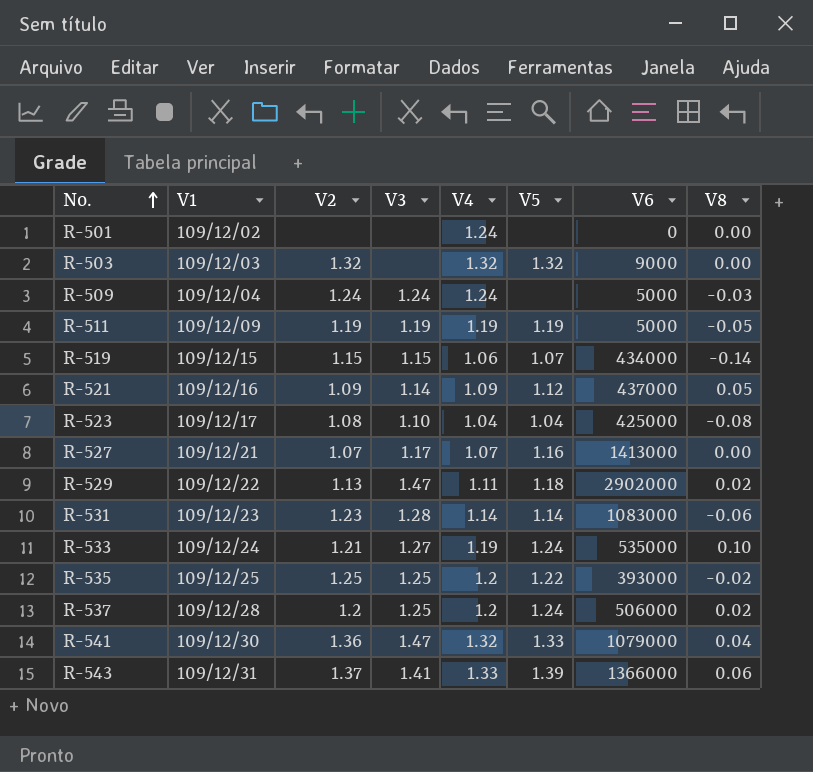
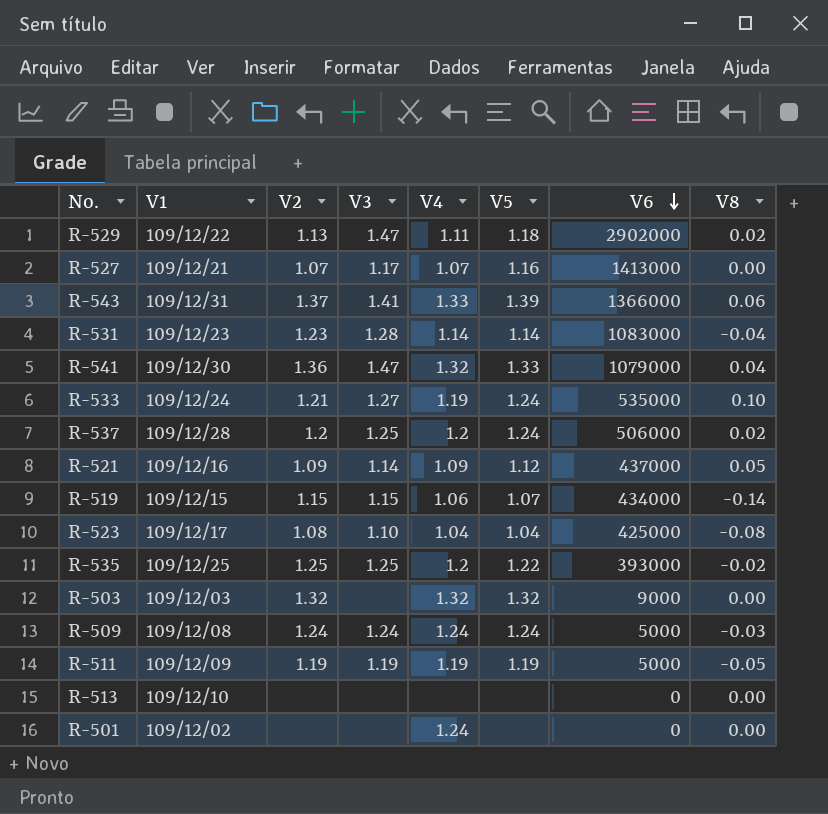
row order: No. ascending -> V6 descending
R-531 | V8: -0.06 -> -0.04
R-509 | V1: 109/12/04 -> 109/12/08
R-509 | V5: none -> 1.24
row R-513: none -> 109/12/10 | none | none | none | none | 0 | 0.00

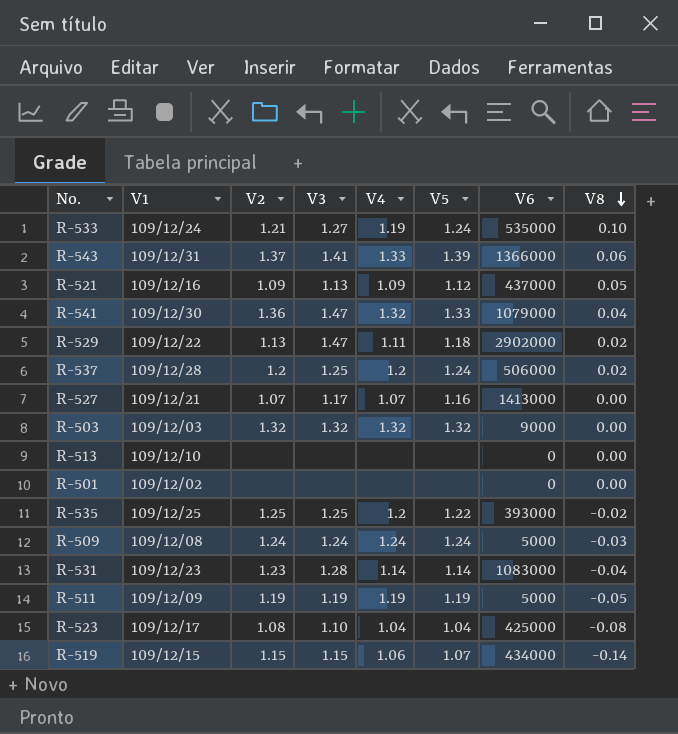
row order: V6 descending -> V8 descending
R-521 | V3: 1.14 -> 1.13
R-503 | V3: none -> 1.32
R-501 | V4: 1.24 -> none

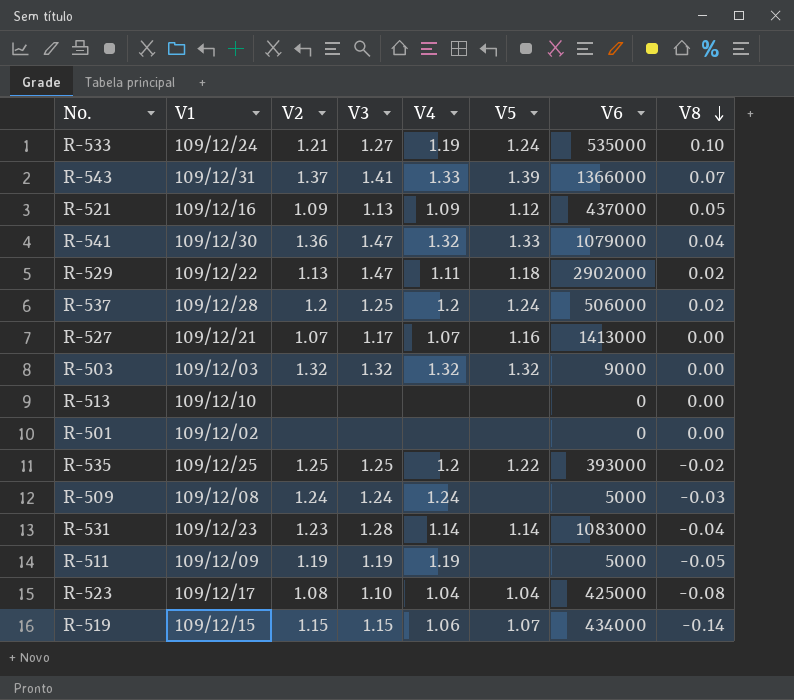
R-543 | V8: 0.06 -> 0.07
R-509 | V5: 1.24 -> none
R-511 | V5: 1.19 -> none

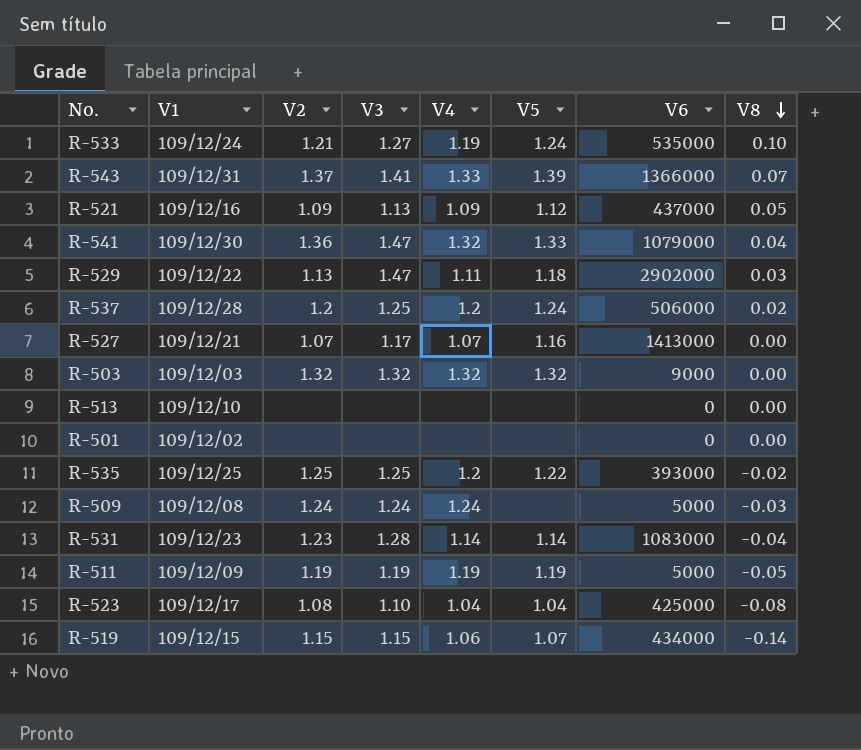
R-529 | V8: 0.02 -> 0.03
R-511 | V5: none -> 1.19

